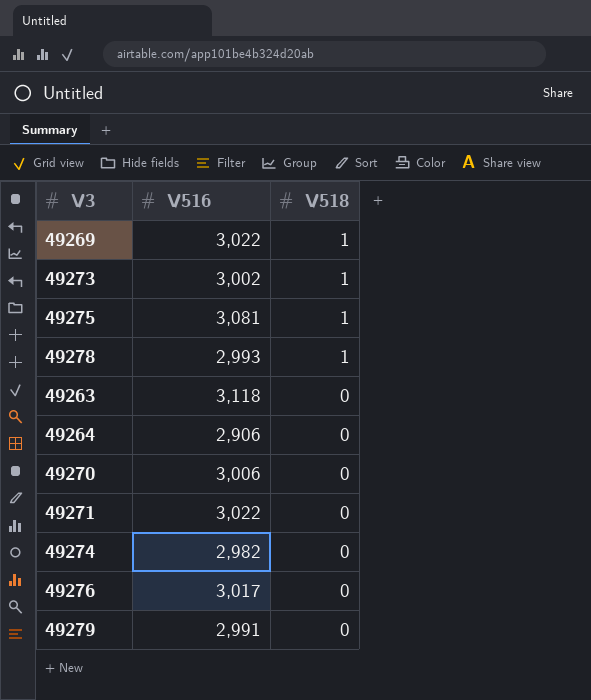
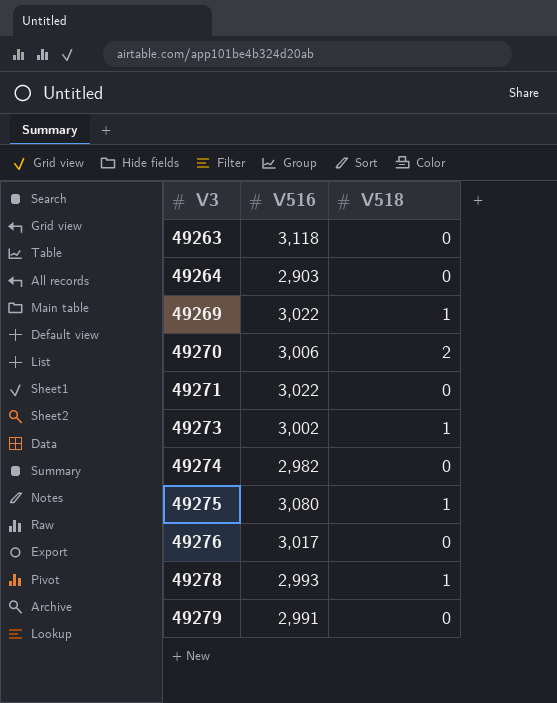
row order: V518 descending -> V3 ascending
49264 | V516: 2,906 -> 2,903
49270 | V518: 0 -> 2
49275 | V516: 3,081 -> 3,080

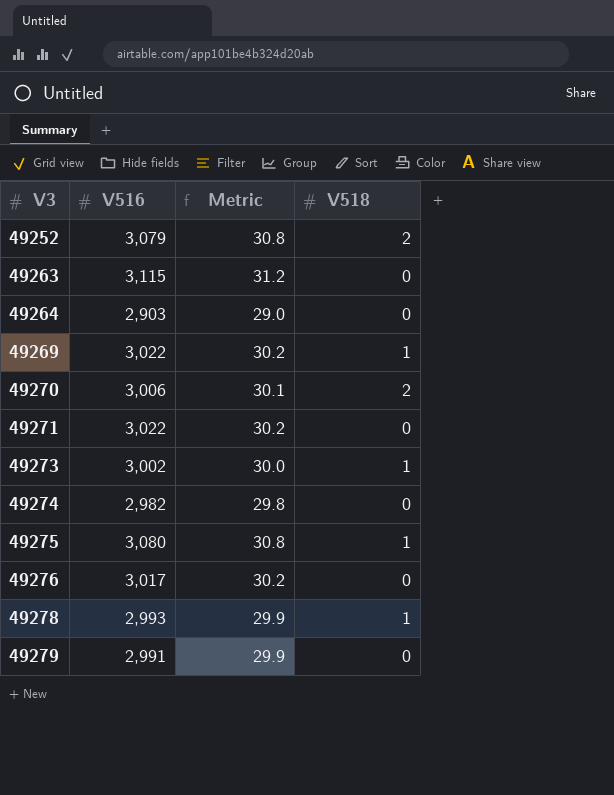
column Metric | formula: none -> [V516] * 0.01
row 49252: none -> 3,079 | 30.8 | 2
49263 | V516: 3,118 -> 3,115

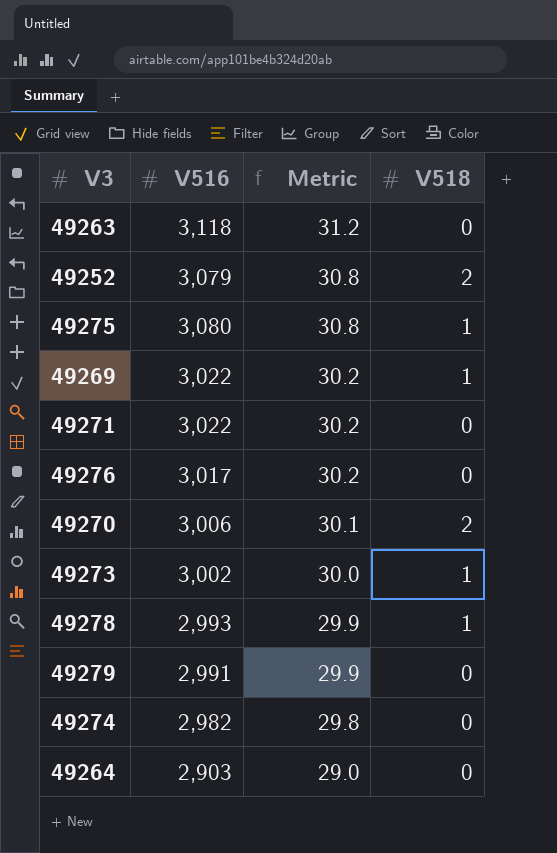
row order: V3 ascending -> Metric descending
49263 | V516: 3,115 -> 3,118

